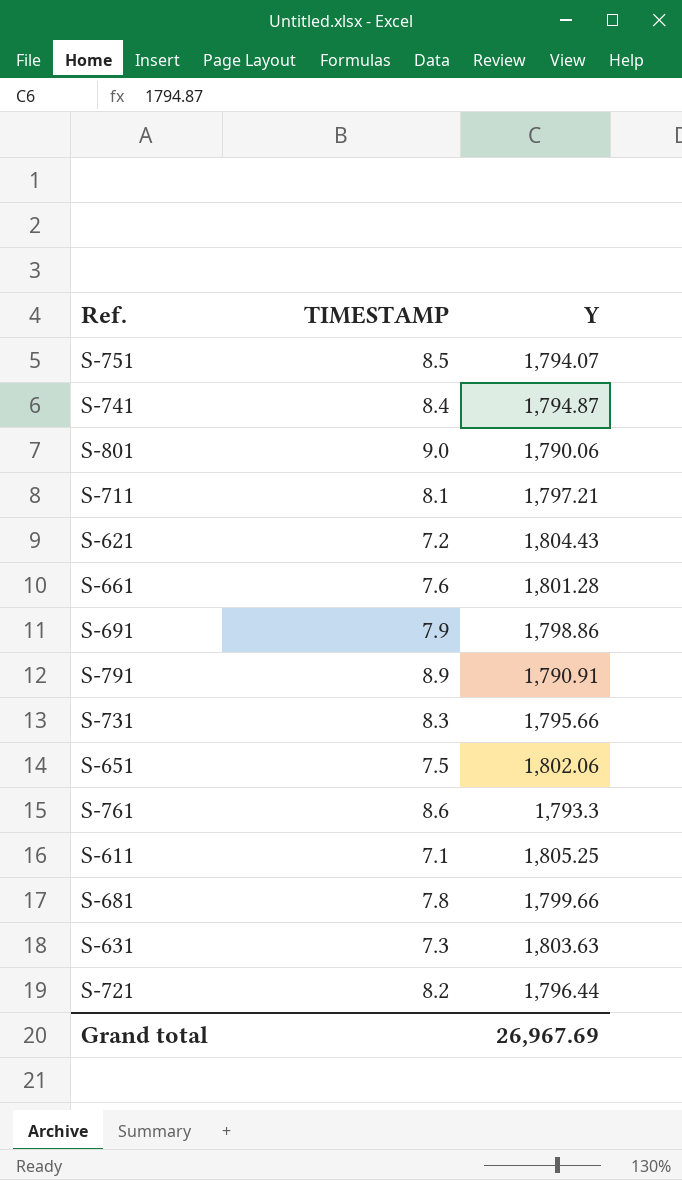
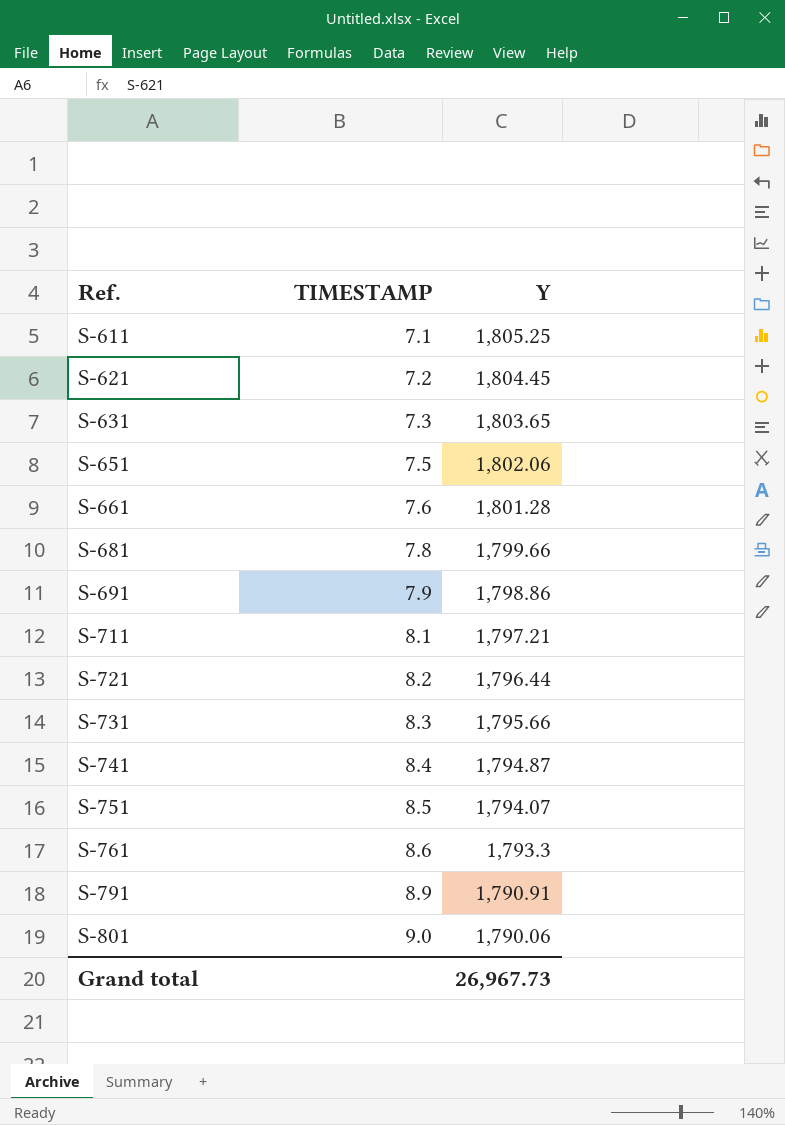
row order: none -> Ref. ascending
S-621 | Y: 1,804.43 -> 1,804.45
S-631 | Y: 1,803.63 -> 1,803.65
Grand total | Y: 26,967.69 -> 26,967.73

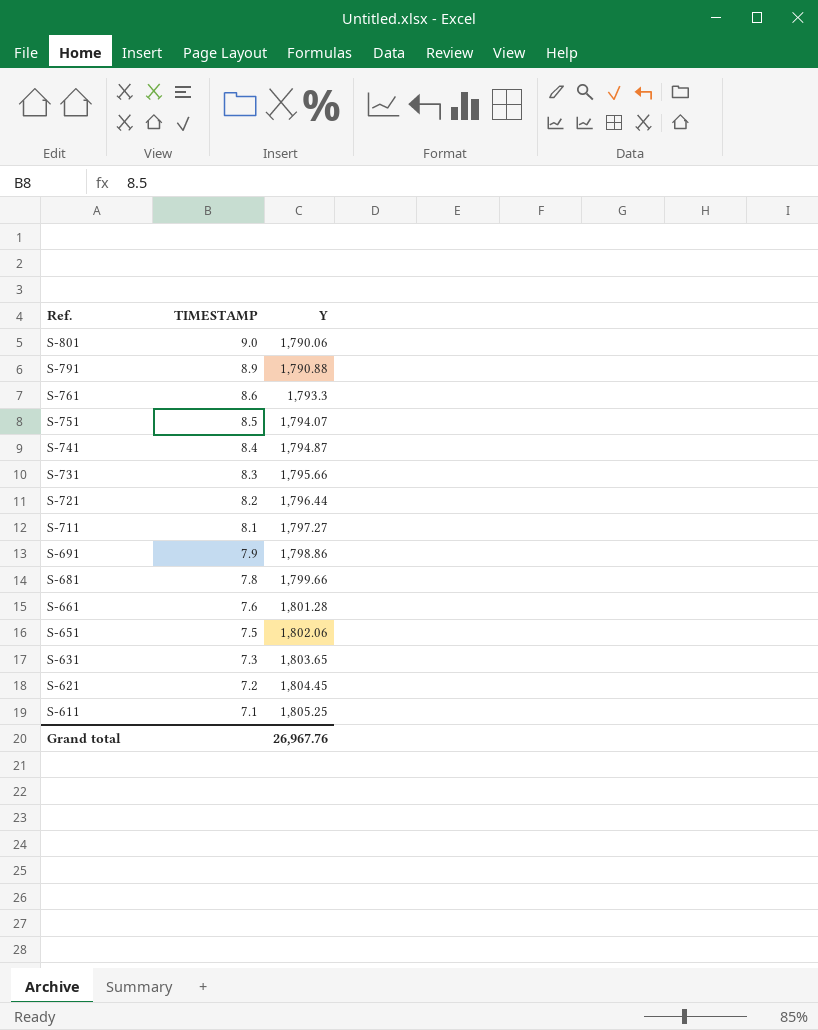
row order: Ref. ascending -> Ref. descending
S-791 | Y: 1,790.91 -> 1,790.88
S-711 | Y: 1,797.21 -> 1,797.27
Grand total | Y: 26,967.73 -> 26,967.76

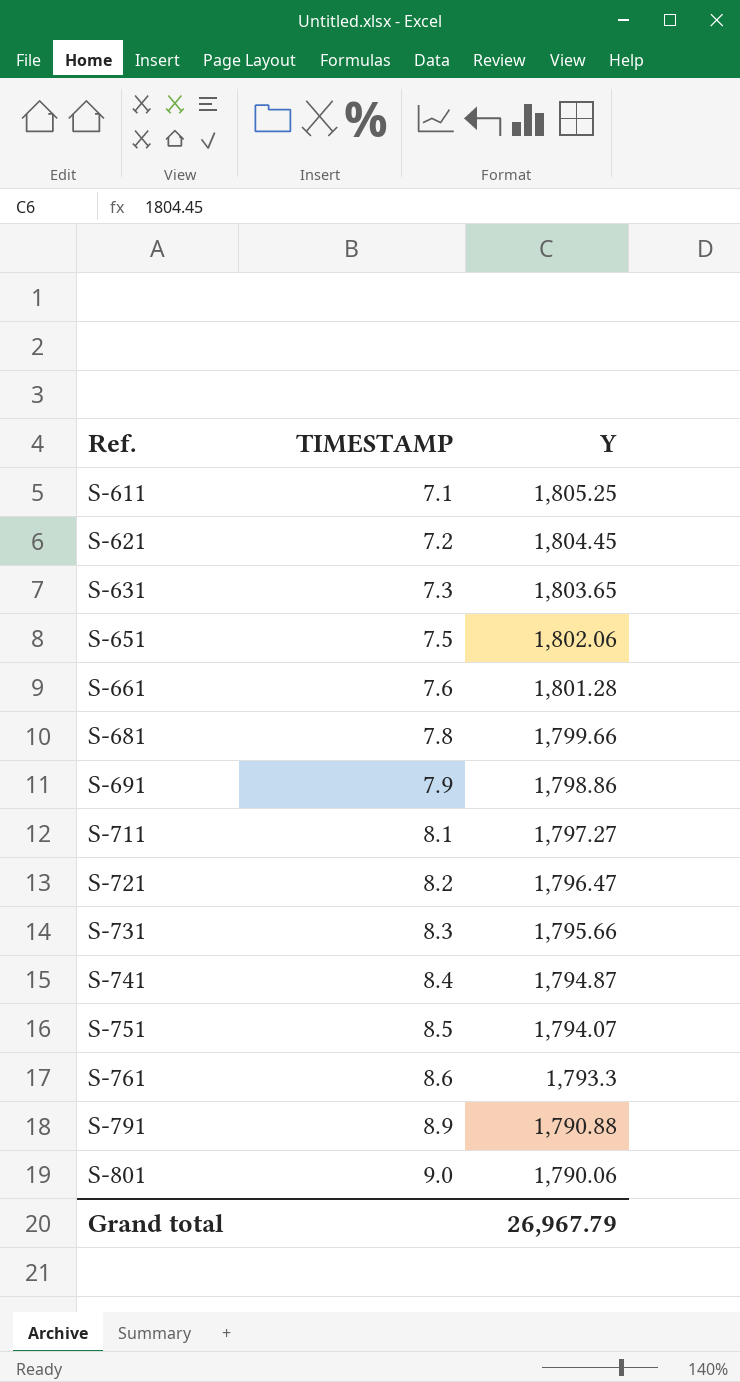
row order: Ref. descending -> Ref. ascending
S-721 | Y: 1,796.44 -> 1,796.47
Grand total | Y: 26,967.76 -> 26,967.79

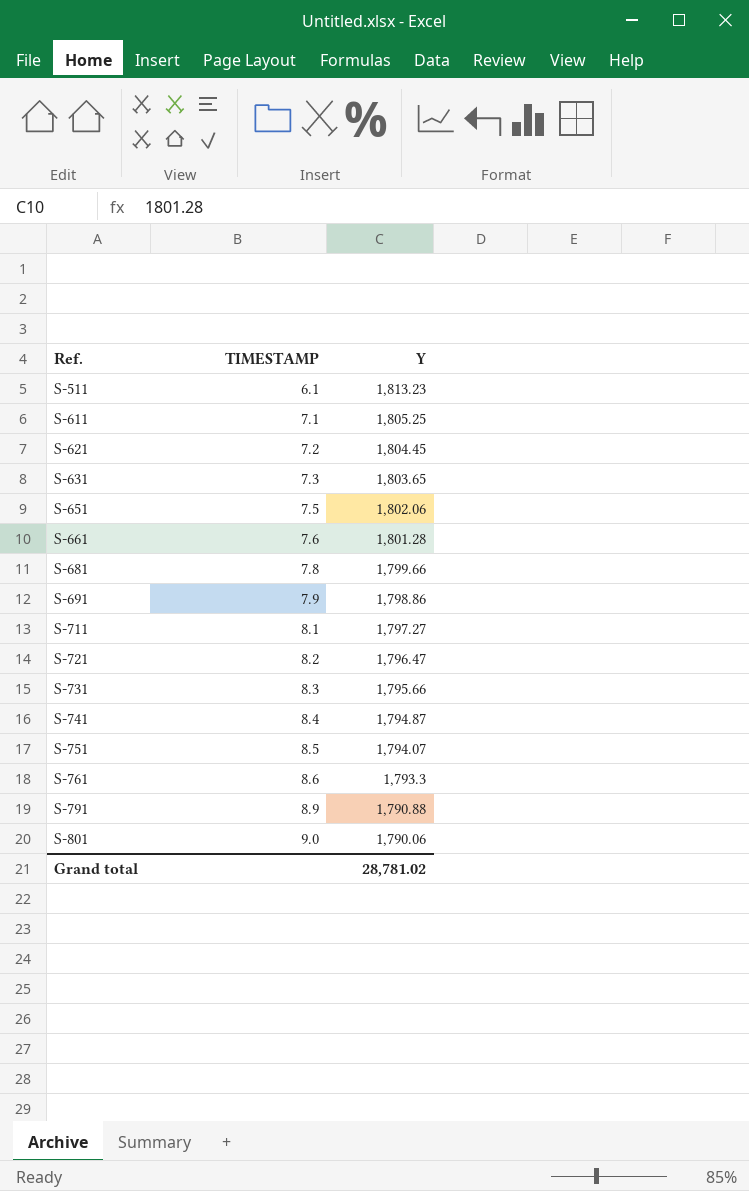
row S-511: none -> 6.1 | 1,813.23
Grand total | Y: 26,967.79 -> 28,781.02

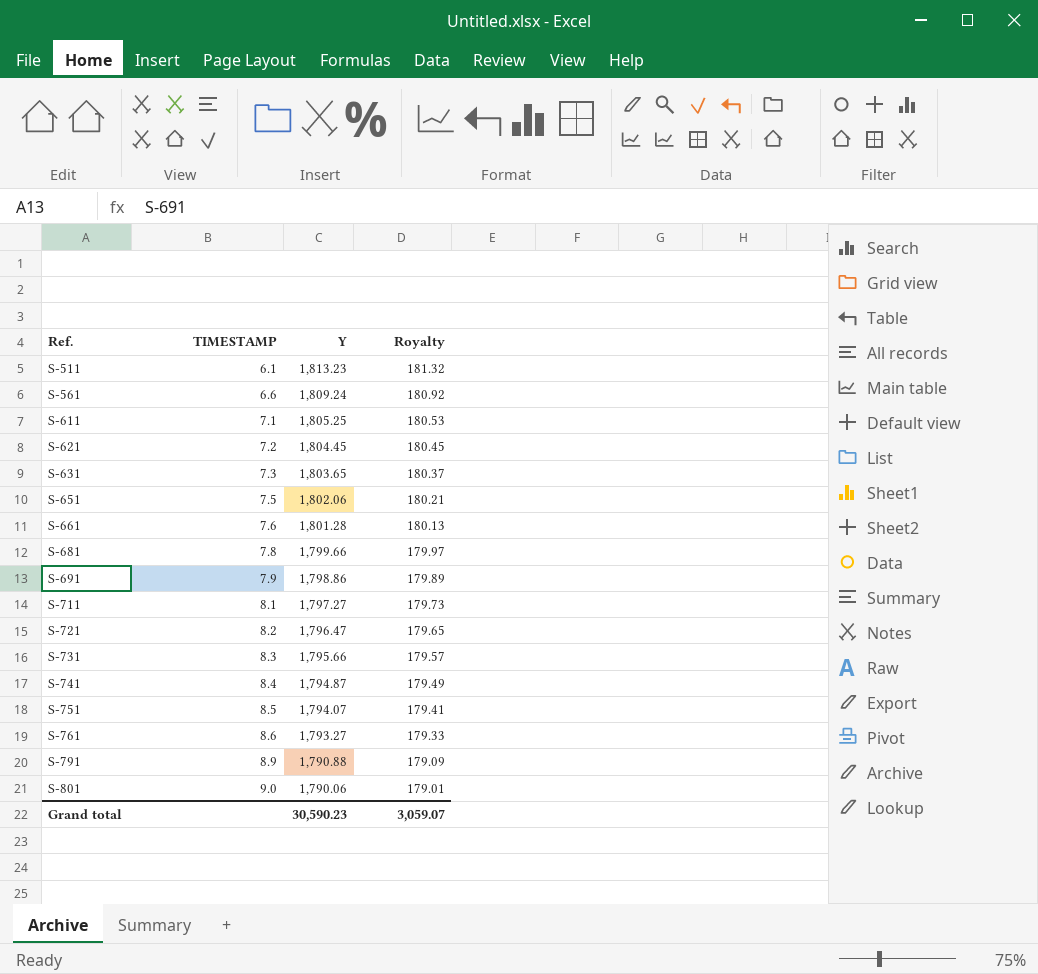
column Royalty | formula: none -> [Y] * 0.1
row S-561: none -> 6.6 | 1,809.24 | 180.92
S-761 | Y: 1,793.3 -> 1,793.27
Grand total | Y: 28,781.02 -> 30,590.23

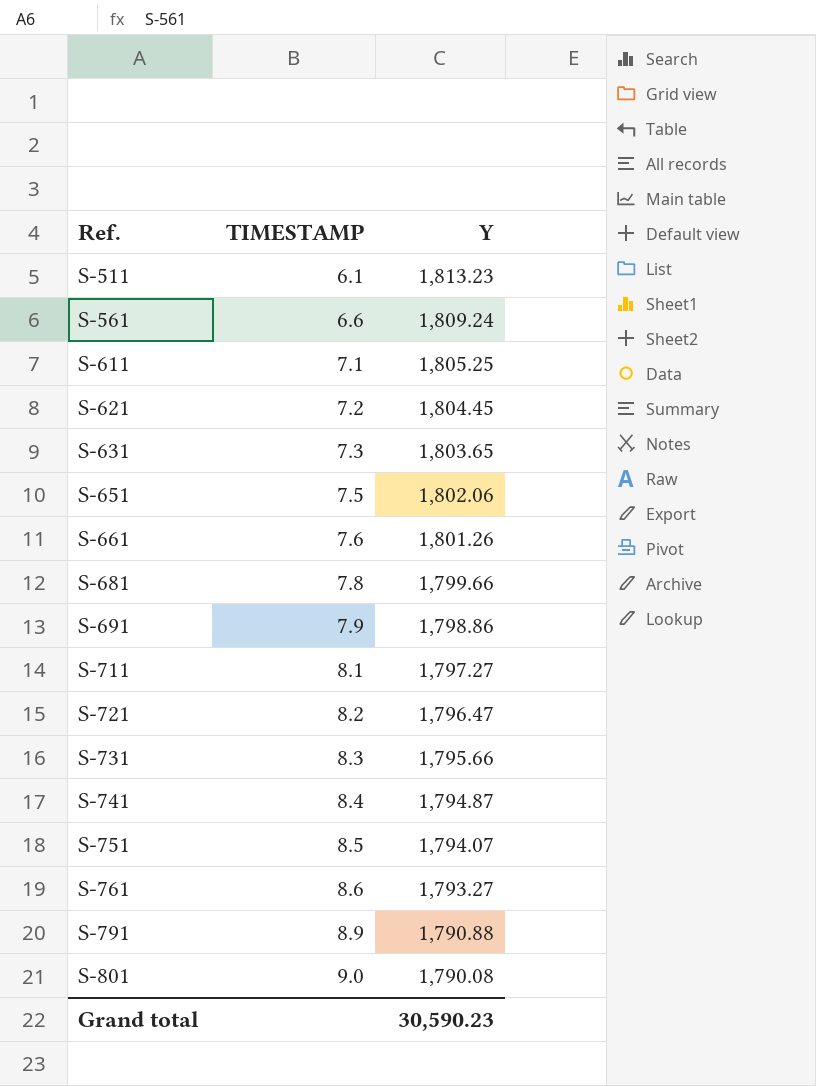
column Royalty | formula: [Y] * 0.1 -> none
S-661 | Y: 1,801.28 -> 1,801.26
S-801 | Y: 1,790.06 -> 1,790.08

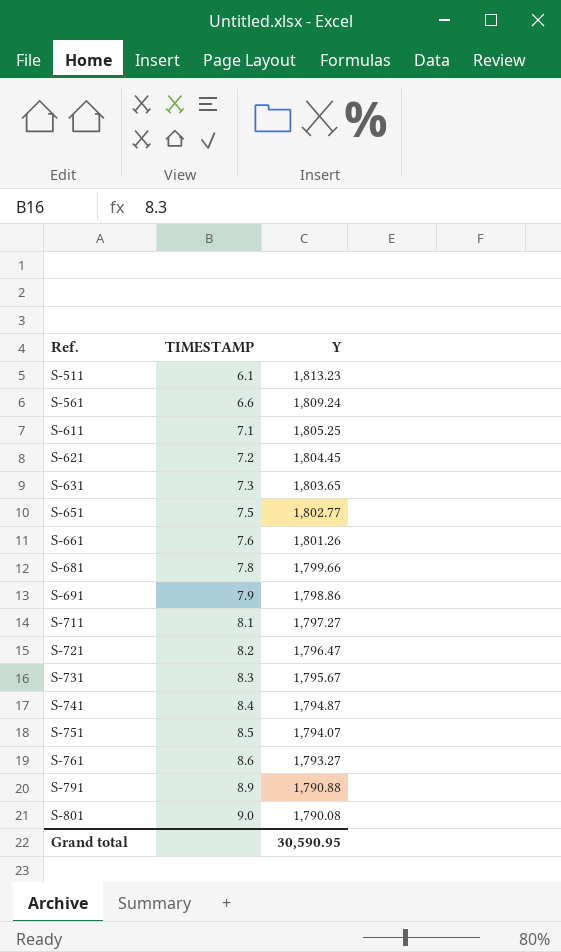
S-651 | Y: 1,802.06 -> 1,802.77
S-731 | Y: 1,795.66 -> 1,795.67
Grand total | Y: 30,590.23 -> 30,590.95

